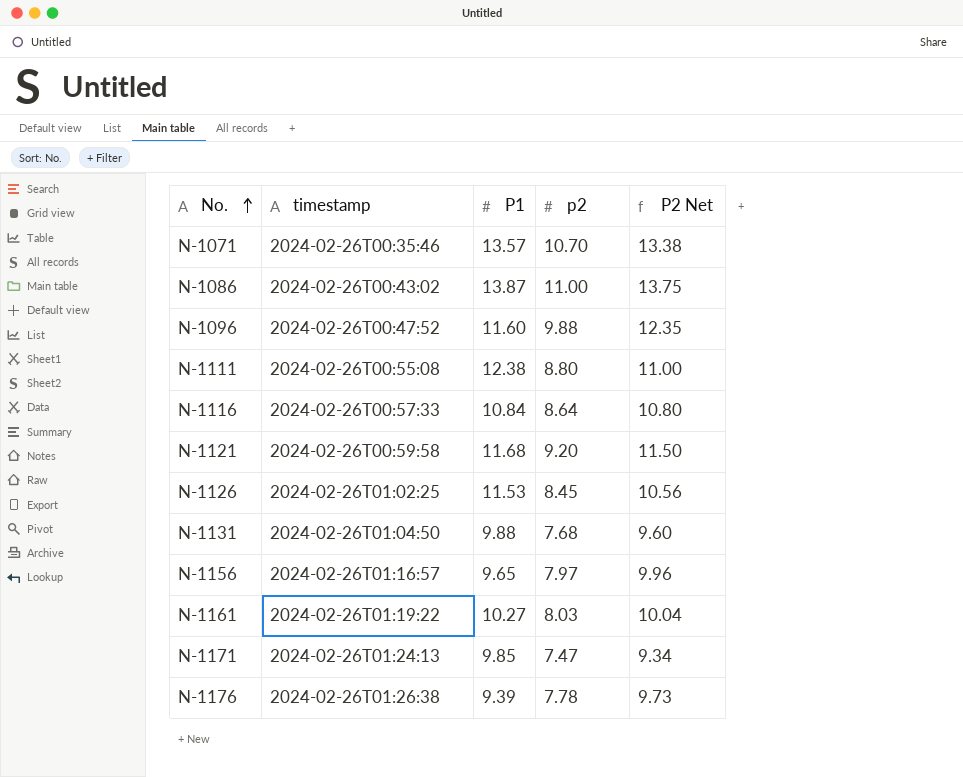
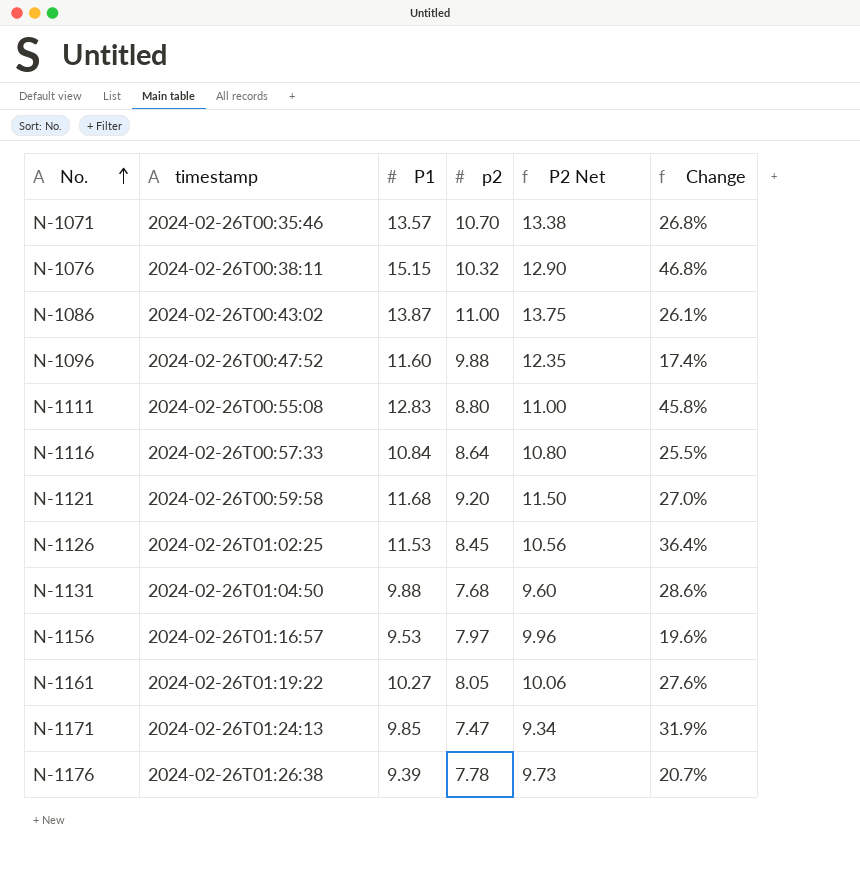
column Change | formula: none -> ([P1] - [p2]) / [p2]
row N-1076: none -> 2024-02-26T00:38:11 | 15.15 | 10.32 | 12.90 | 46.8%
N-1111 | P1: 12.38 -> 12.83
N-1156 | P1: 9.65 -> 9.53
N-1161 | p2: 8.03 -> 8.05
N-1161 | P2 Net: 10.04 -> 10.06

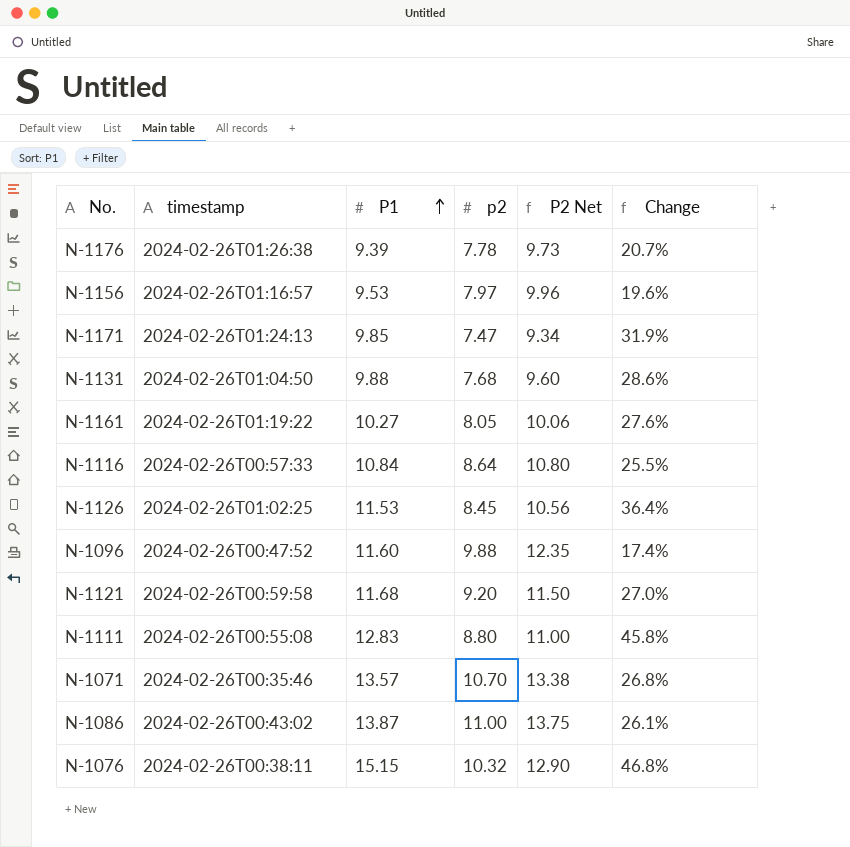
row order: No. ascending -> P1 ascending

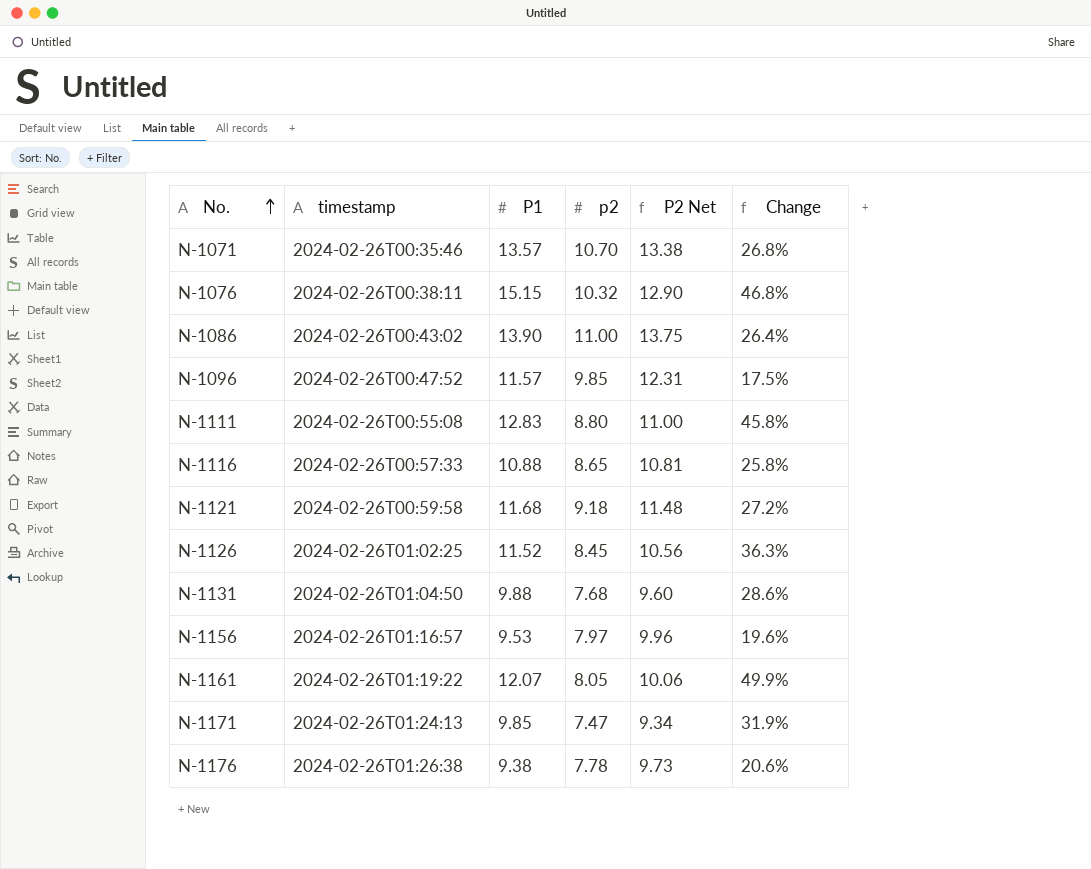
row order: P1 ascending -> No. ascending
N-1086 | P1: 13.87 -> 13.90
N-1086 | Change: 26.1% -> 26.4%
N-1096 | P1: 11.60 -> 11.57
N-1096 | p2: 9.88 -> 9.85
N-1096 | P2 Net: 12.35 -> 12.31
N-1096 | Change: 17.4% -> 17.5%
N-1116 | P1: 10.84 -> 10.88
N-1116 | p2: 8.64 -> 8.65
N-1116 | P2 Net: 10.80 -> 10.81
N-1116 | Change: 25.5% -> 25.8%
N-1121 | p2: 9.20 -> 9.18
N-1121 | P2 Net: 11.50 -> 11.48
N-1121 | Change: 27.0% -> 27.2%
N-1126 | P1: 11.53 -> 11.52
N-1126 | Change: 36.4% -> 36.3%
N-1161 | P1: 10.27 -> 12.07
N-1161 | Change: 27.6% -> 49.9%
N-1176 | P1: 9.39 -> 9.38
N-1176 | Change: 20.7% -> 20.6%

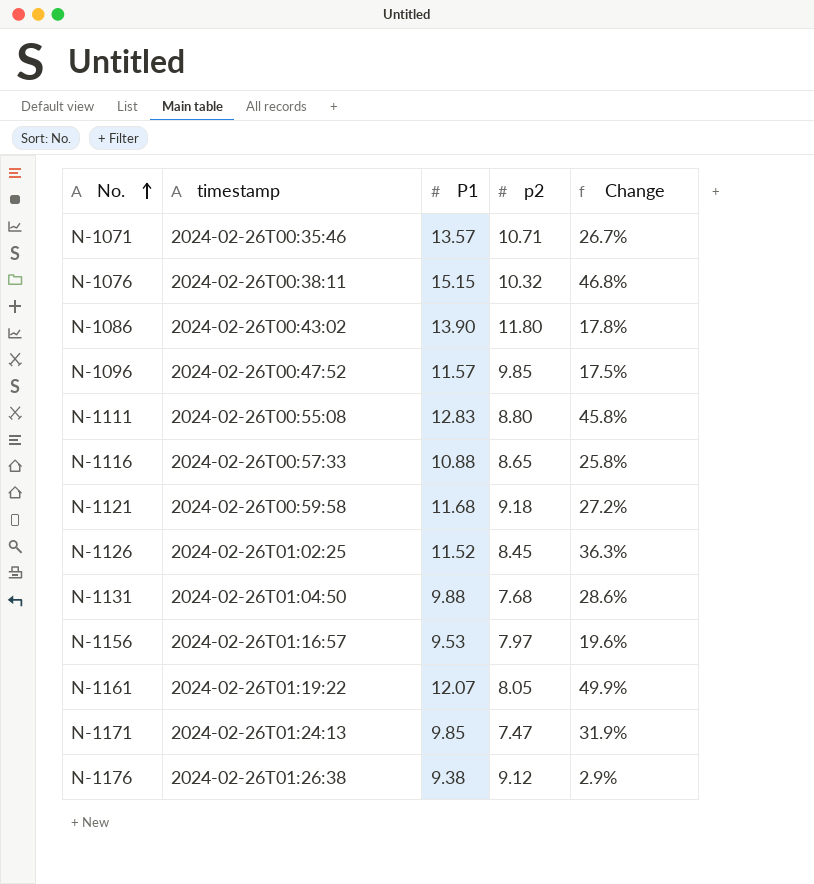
column P2 Net | formula: [p2] * 1.25 -> none
N-1071 | p2: 10.70 -> 10.71
N-1071 | Change: 26.8% -> 26.7%
N-1086 | p2: 11.00 -> 11.80
N-1086 | Change: 26.4% -> 17.8%
N-1176 | p2: 7.78 -> 9.12
N-1176 | Change: 20.6% -> 2.9%

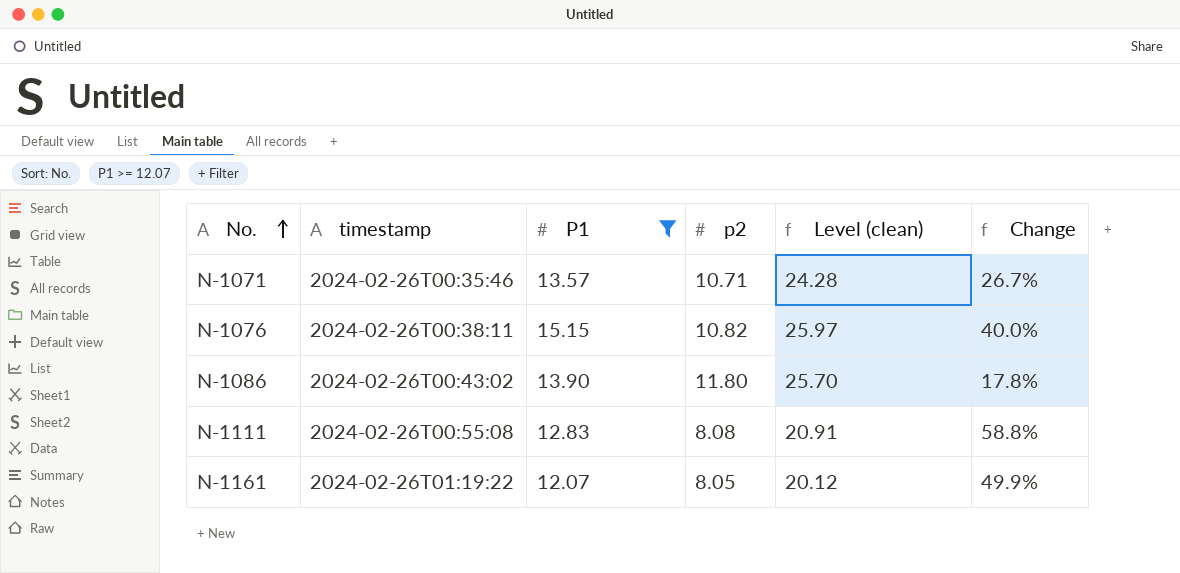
filter: none -> P1 >= 12.07
column Level (clean) | formula: none -> [P1] + [p2]
N-1076 | p2: 10.32 -> 10.82
N-1076 | Change: 46.8% -> 40.0%
N-1111 | p2: 8.80 -> 8.08
N-1111 | Change: 45.8% -> 58.8%

